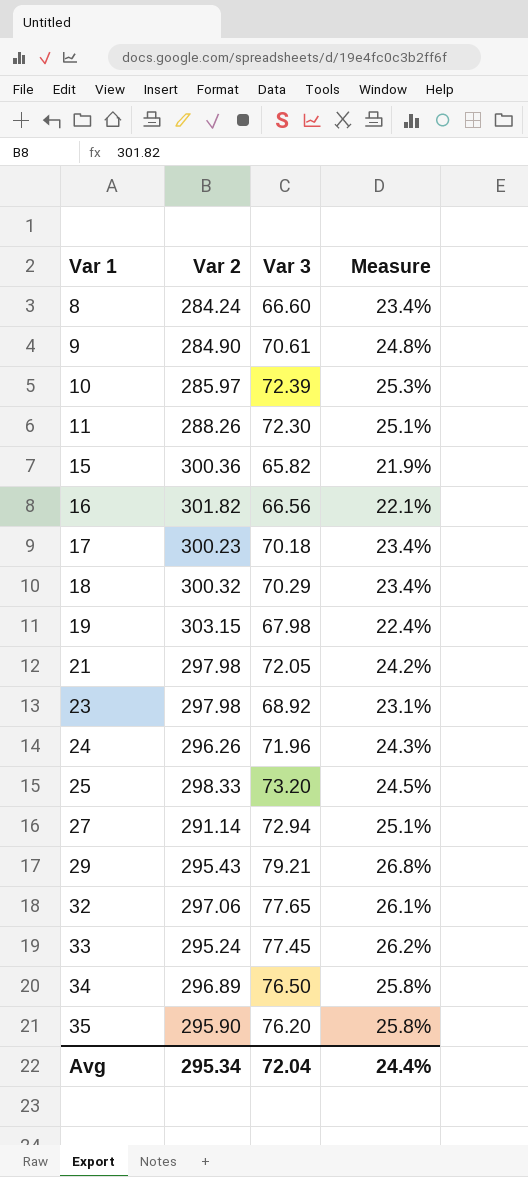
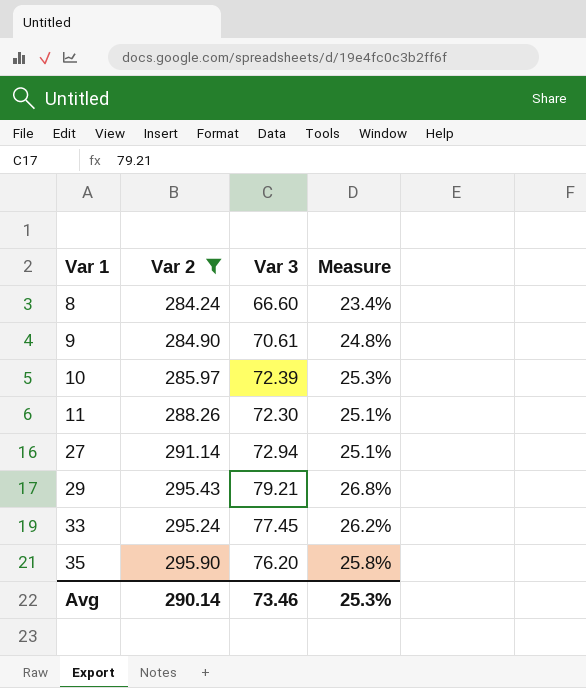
filter: none -> Var 2 <= 295.90
Avg | Var 2: 295.34 -> 290.14
Avg | Var 3: 72.04 -> 73.46
Avg | Measure: 24.4% -> 25.3%

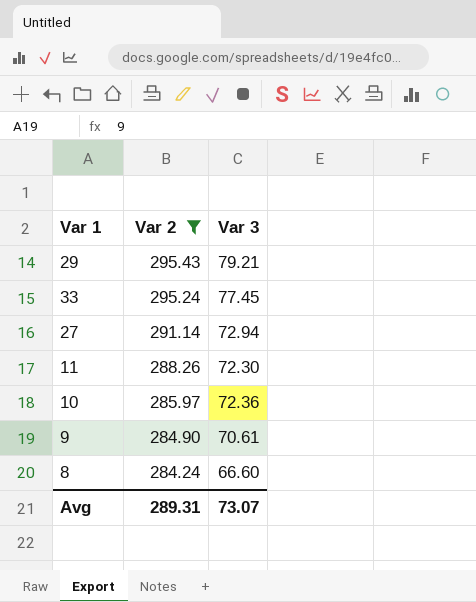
row order: Var 1 ascending -> Var 2 descending
column Measure | formula: [Var 3] / [Var 2] -> none
row 35: 295.90 | 76.20 | 25.8% -> none
10 | Var 3: 72.39 -> 72.36
Avg | Var 2: 290.14 -> 289.31
Avg | Var 3: 73.46 -> 73.07

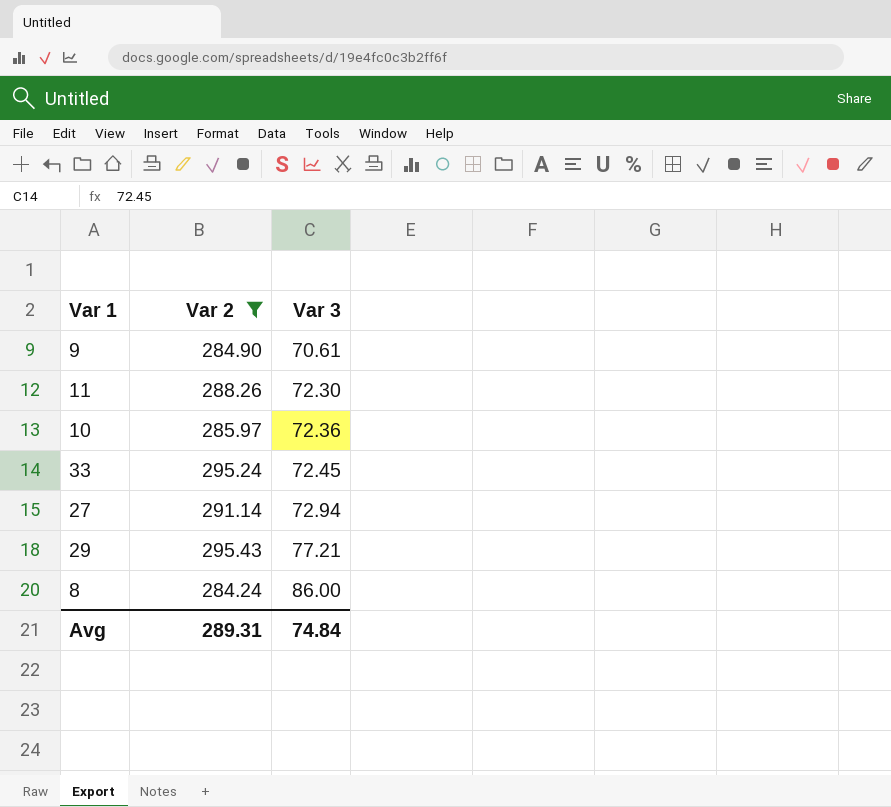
row order: Var 2 descending -> Var 3 ascending
33 | Var 3: 77.45 -> 72.45
29 | Var 3: 79.21 -> 77.21
8 | Var 3: 66.60 -> 86.00
Avg | Var 3: 73.07 -> 74.84

